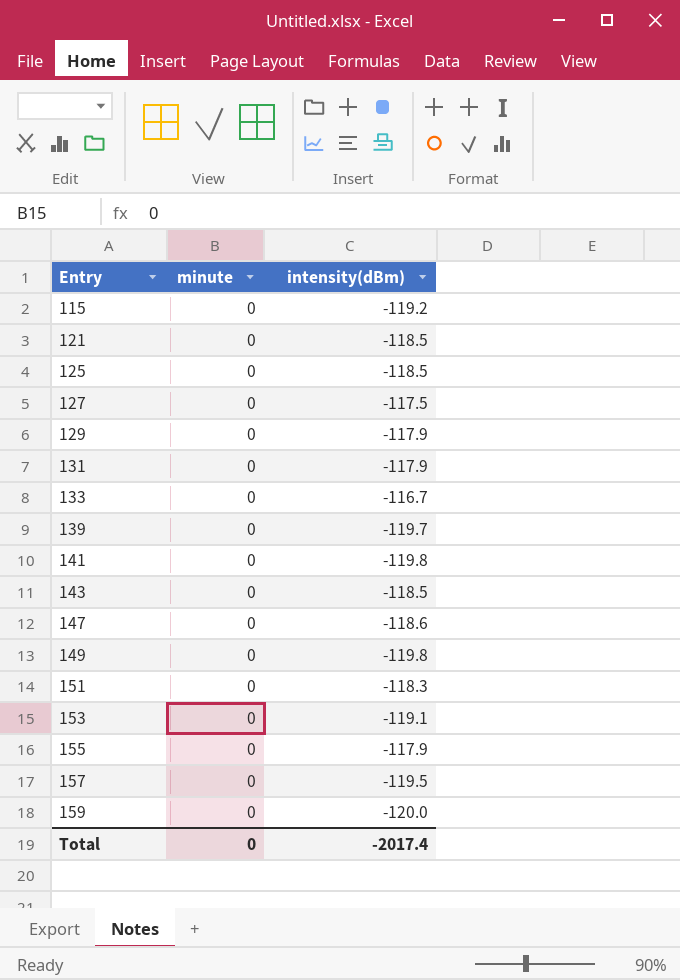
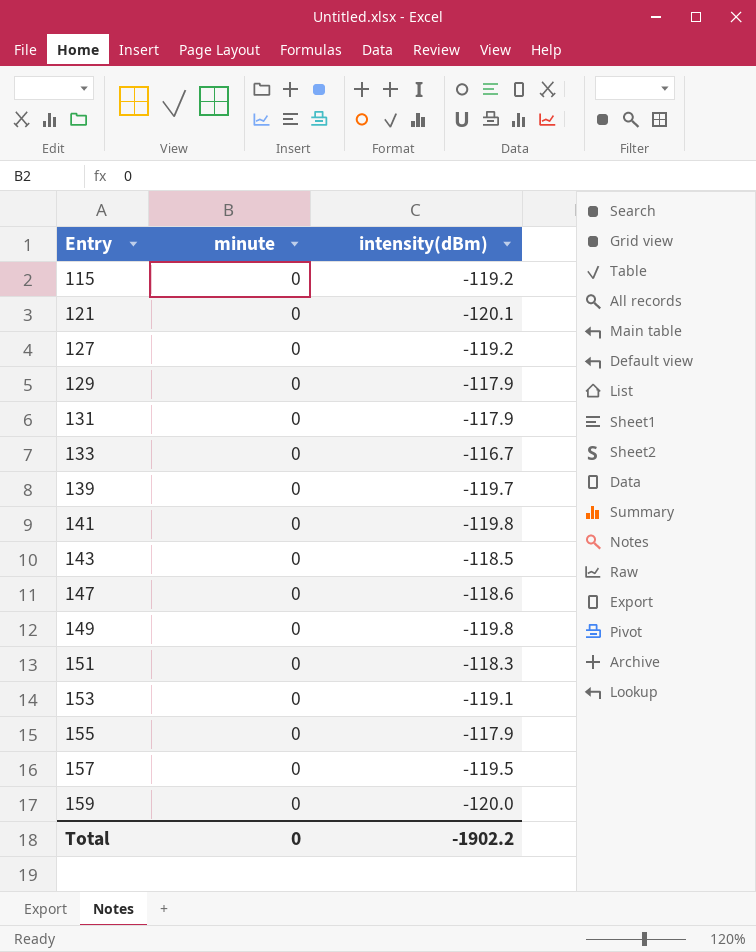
row 125: 0 | -118.5 -> none
121 | intensity(dBm): -118.5 -> -120.1
127 | intensity(dBm): -117.5 -> -119.2
Total | intensity(dBm): -2017.4 -> -1902.2

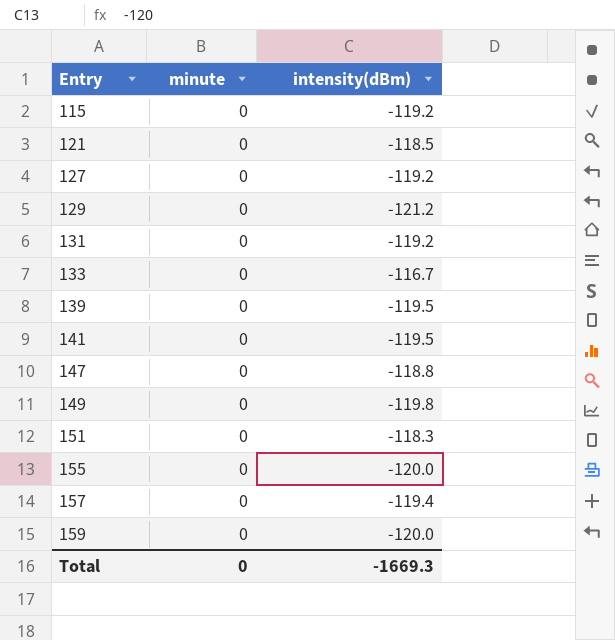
row 143: 0 | -118.5 -> none
row 153: 0 | -119.1 -> none
121 | intensity(dBm): -120.1 -> -118.5
129 | intensity(dBm): -117.9 -> -121.2
131 | intensity(dBm): -117.9 -> -119.2
139 | intensity(dBm): -119.7 -> -119.5
141 | intensity(dBm): -119.8 -> -119.5
147 | intensity(dBm): -118.6 -> -118.8
155 | intensity(dBm): -117.9 -> -120.0
157 | intensity(dBm): -119.5 -> -119.4
Total | intensity(dBm): -1902.2 -> -1669.3

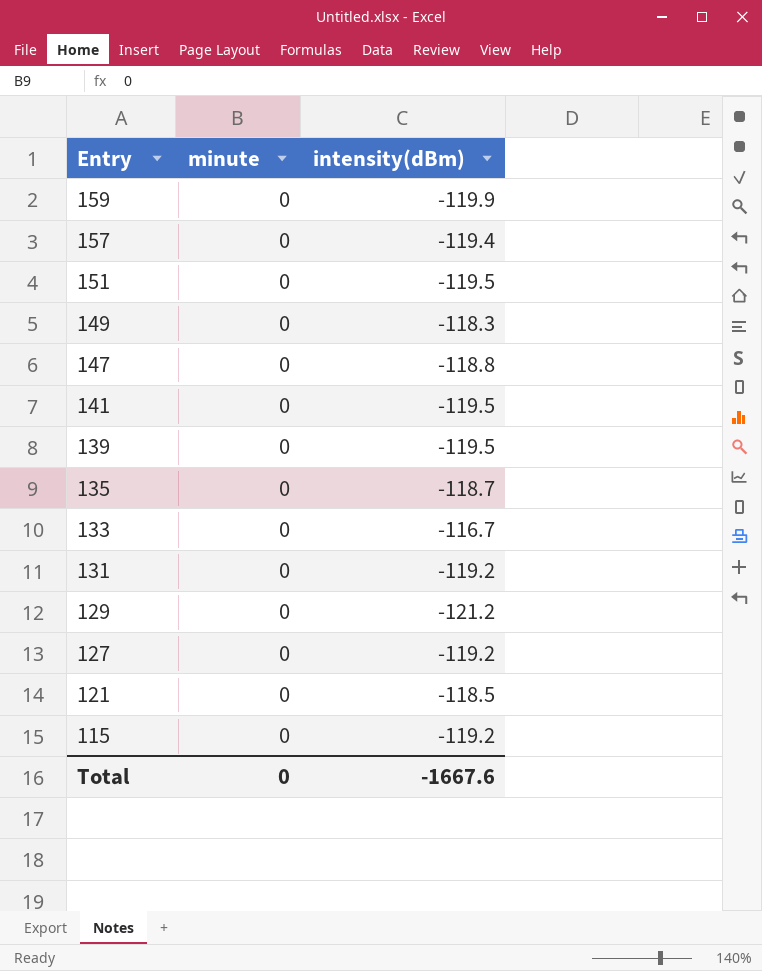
row order: Entry ascending -> Entry descending
row 155: 0 | -120.0 -> none
159 | intensity(dBm): -120.0 -> -119.9
151 | intensity(dBm): -118.3 -> -119.5
149 | intensity(dBm): -119.8 -> -118.3
row 135: none -> 0 | -118.7
Total | intensity(dBm): -1669.3 -> -1667.6

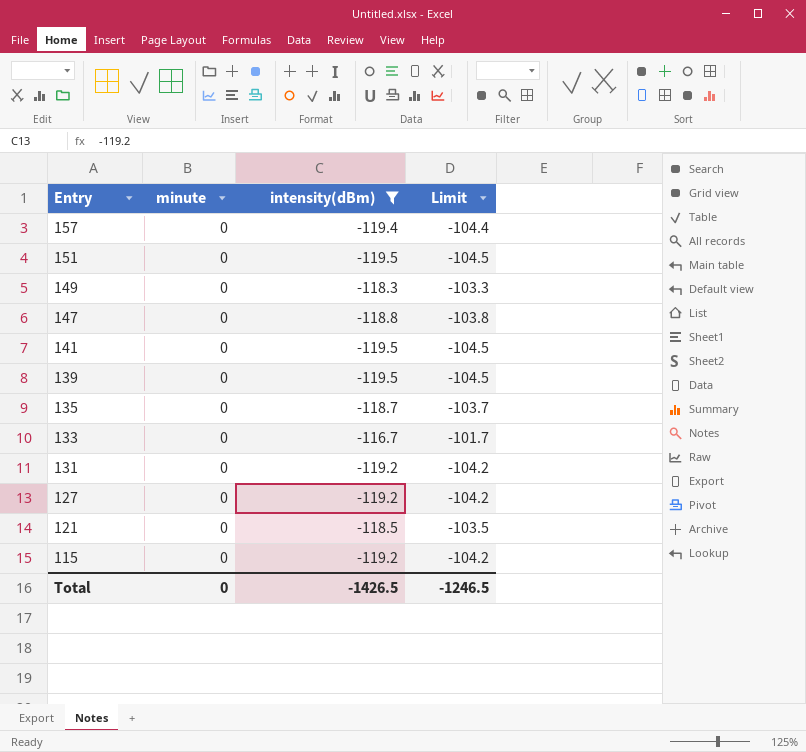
filter: none -> intensity(dBm) >= -119.5
column Limit | formula: none -> [intensity(dBm)] + 15
Total | intensity(dBm): -1667.6 -> -1426.5

